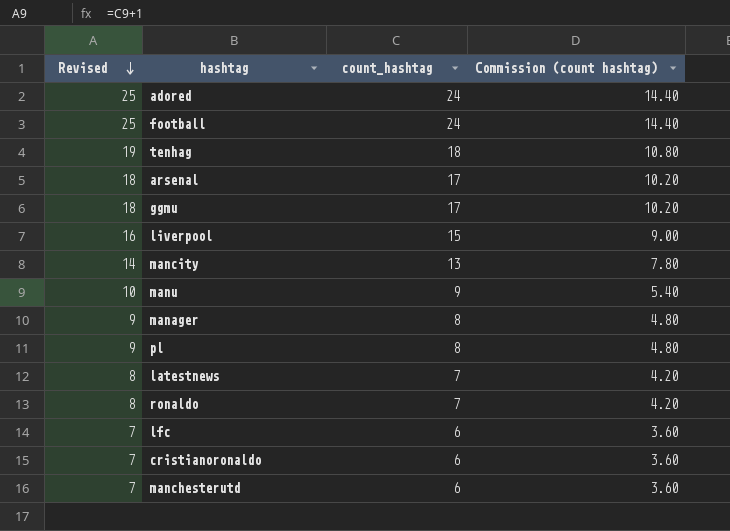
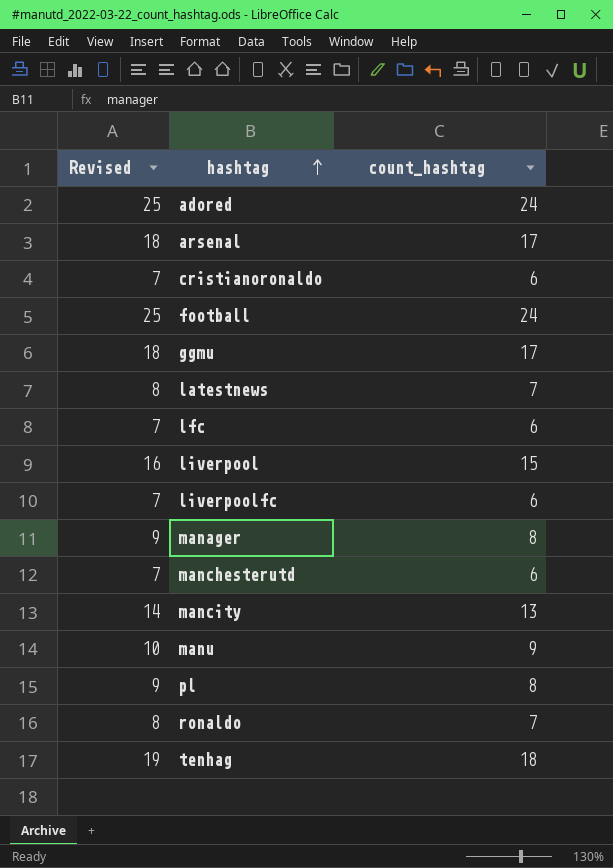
row order: Revised descending -> hashtag ascending
column Commission (count hashtag) | formula: [count_hashtag] * 0.6 -> none
row liverpoolfc: none -> 7 | 6

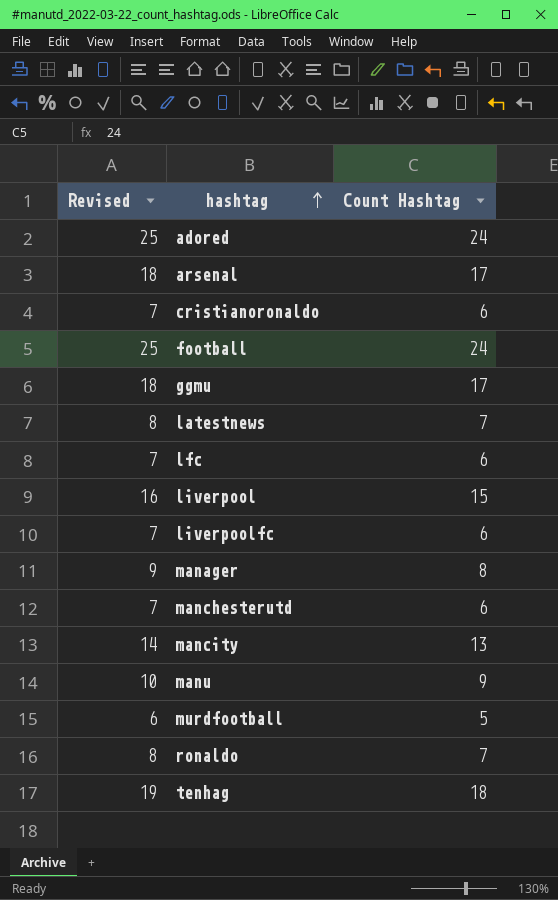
column name: count_hashtag -> Count Hashtag
row pl: 9 | 8 -> none
row murdfootball: none -> 6 | 5

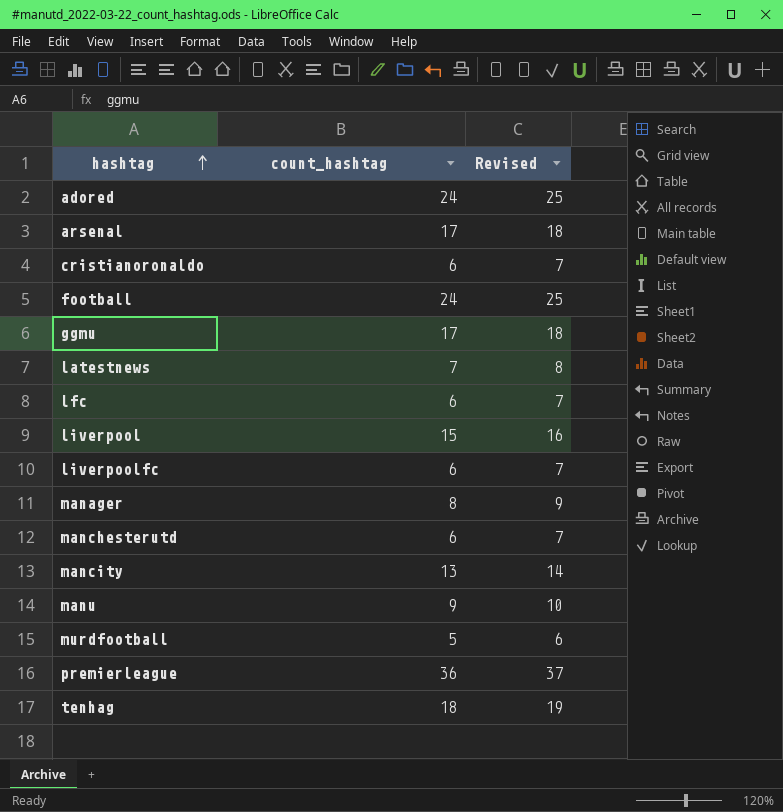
column name: Count Hashtag -> count_hashtag
column Revised | position: 1 -> 3
row ronaldo: 8 | 7 -> none
row premierleague: none -> 36 | 37

